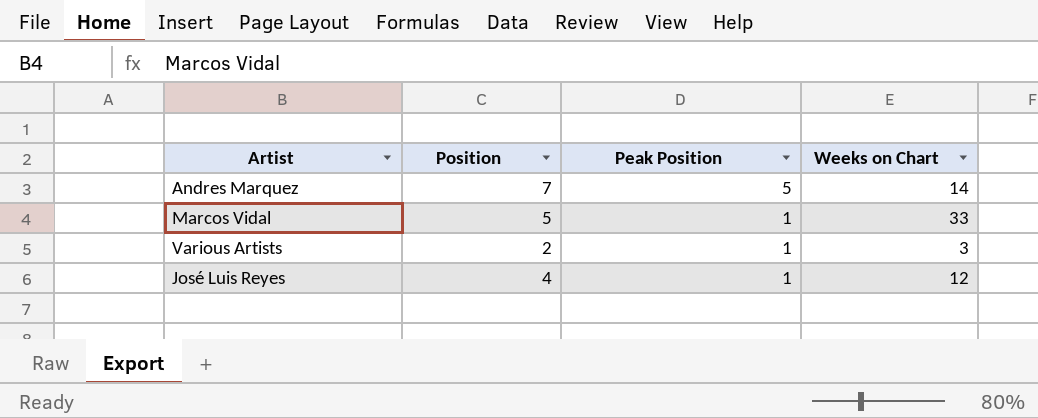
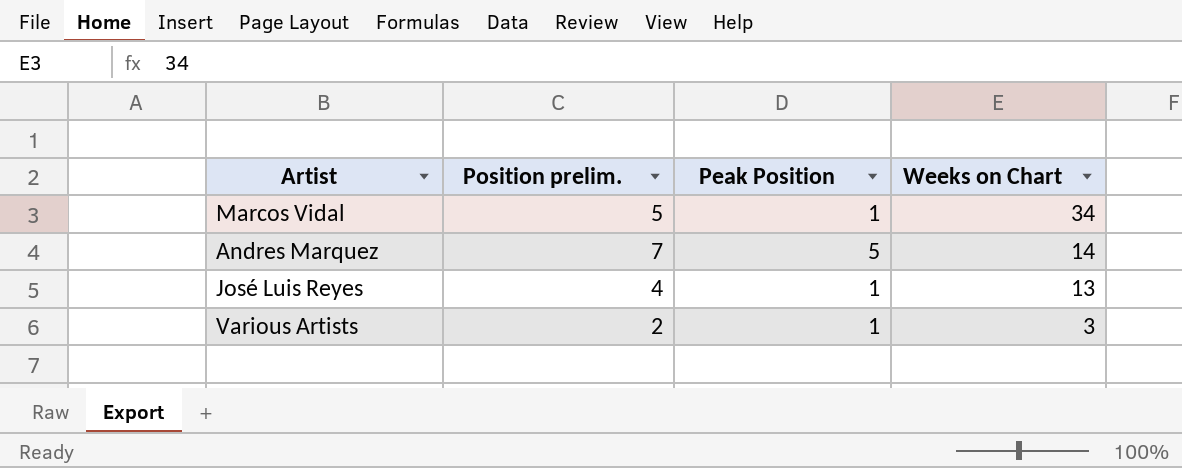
row order: Peak Position descending -> Weeks on Chart descending
column name: Position -> Position prelim.
Marcos Vidal | Weeks on Chart: 33 -> 34
José Luis Reyes | Weeks on Chart: 12 -> 13

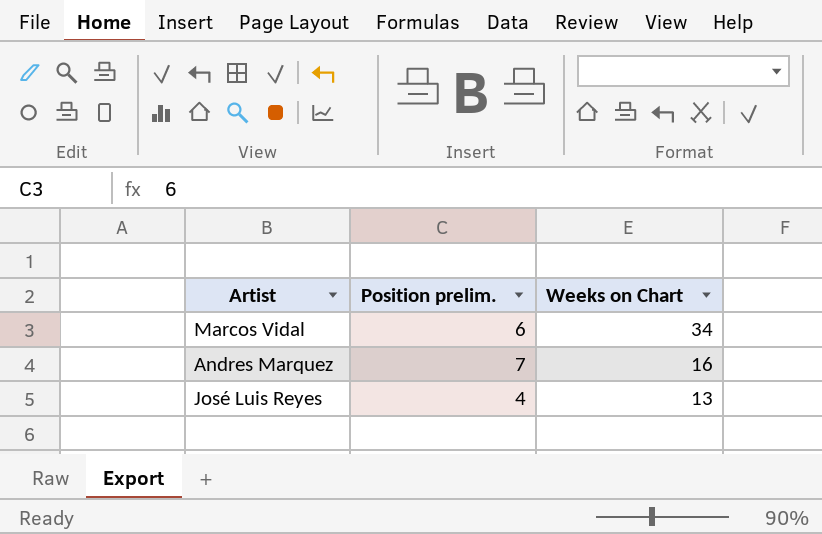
column Peak Position | position: 3 -> none
row Various Artists: 2 | 1 | 3 -> none
Marcos Vidal | Position prelim.: 5 -> 6
Andres Marquez | Weeks on Chart: 14 -> 16

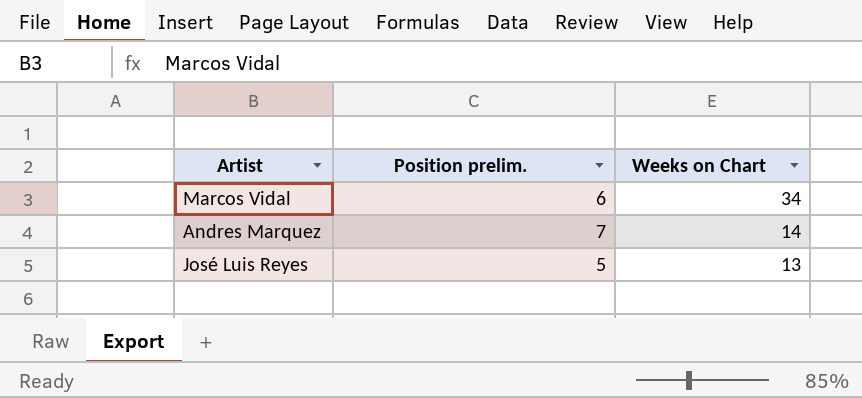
Andres Marquez | Weeks on Chart: 16 -> 14
José Luis Reyes | Position prelim.: 4 -> 5

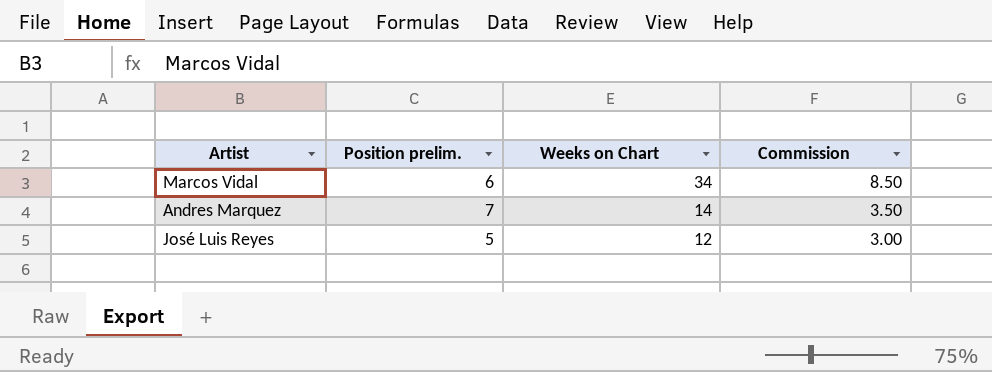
column Commission | formula: none -> [Weeks on Chart] * 0.25
José Luis Reyes | Weeks on Chart: 13 -> 12

